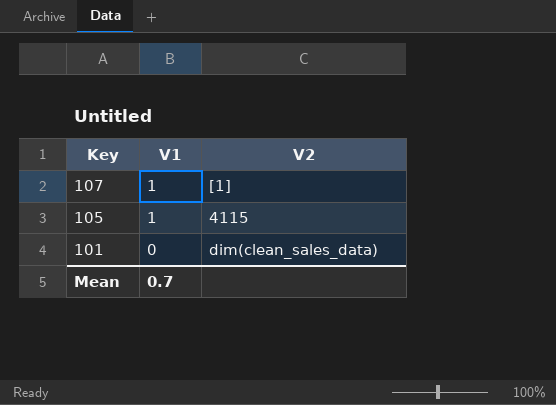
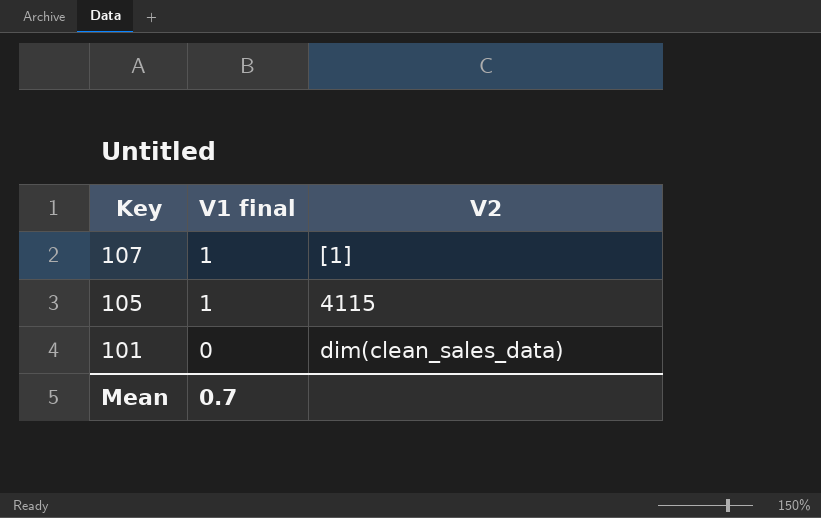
column name: V1 -> V1 final

